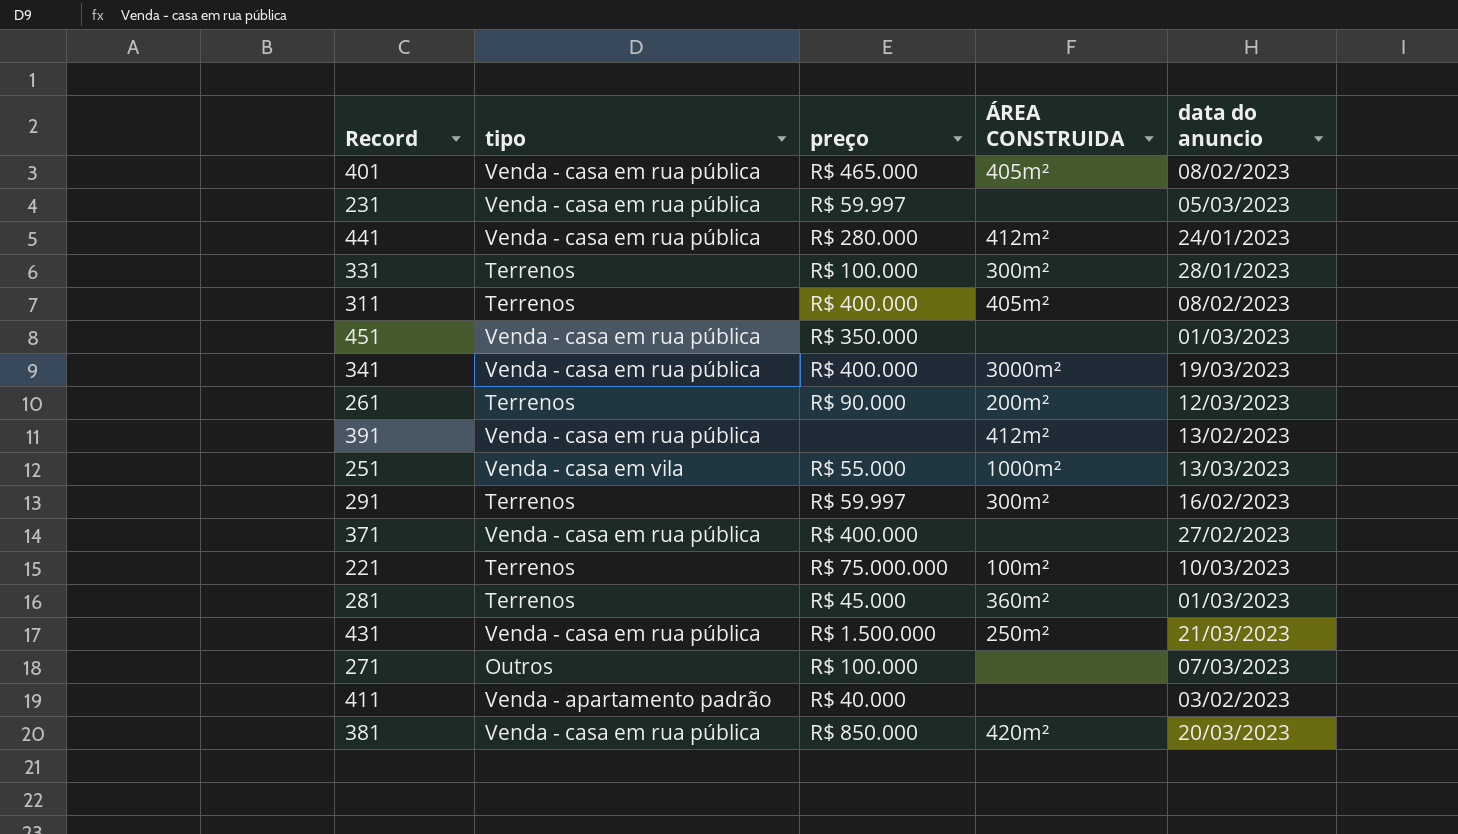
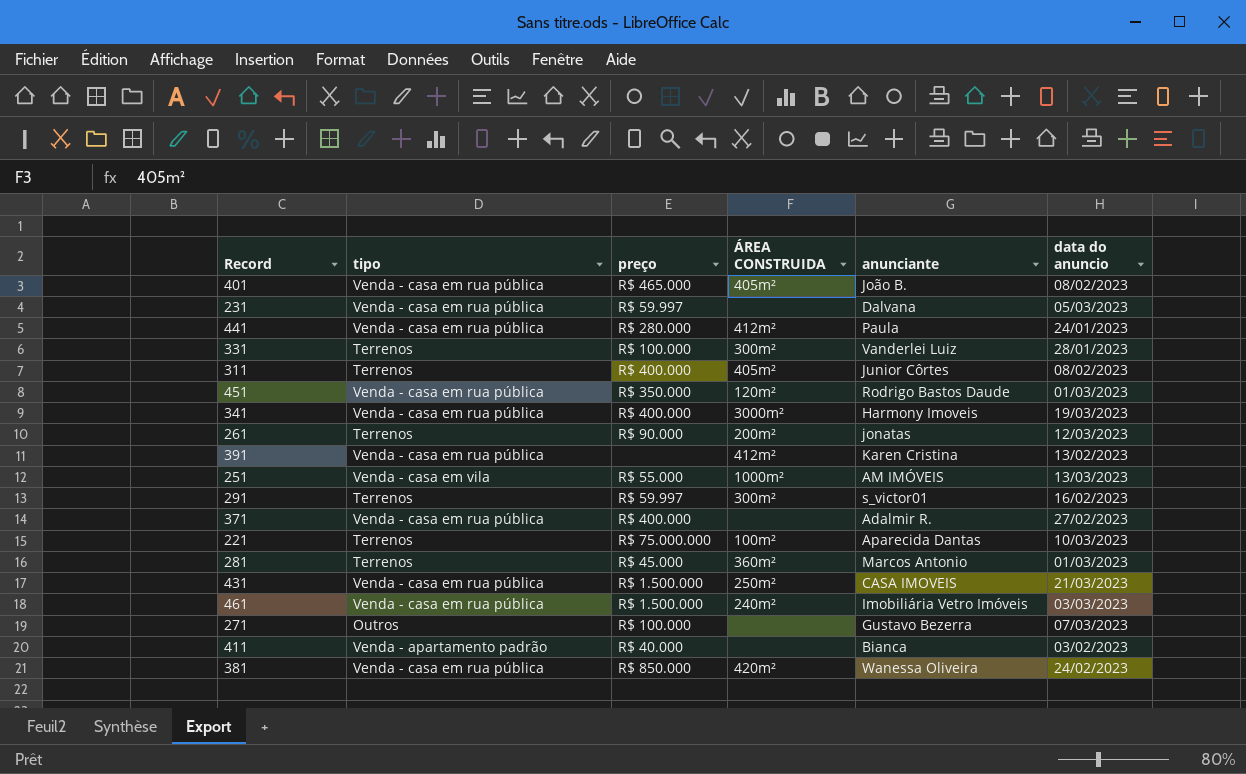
column anunciante | position: none -> 5
451 | ÁREA CONSTRUIDA: none -> 120m²
row 461: none -> Venda - casa em rua pública | R$ 1.500.000 | 240m² | Imobiliária Vetro Imóveis | 03/03/2023
381 | data do anuncio: 20/03/2023 -> 24/02/2023

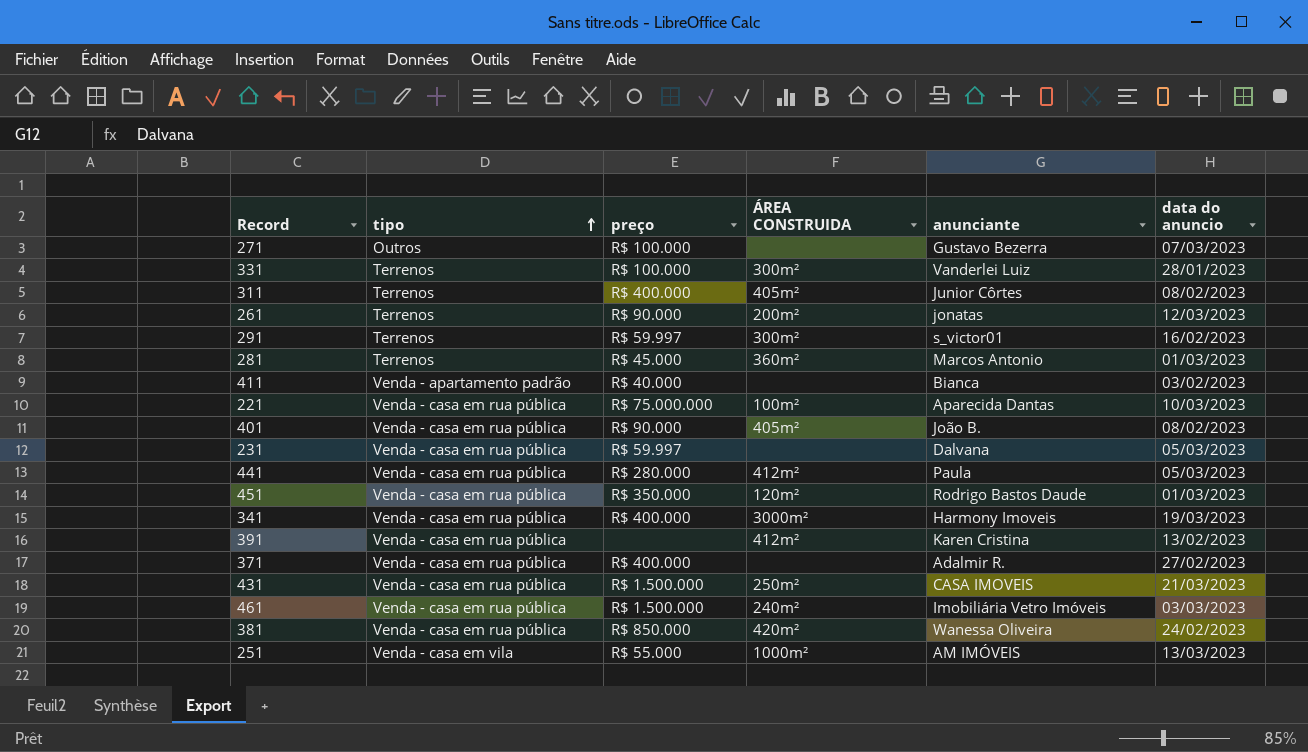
row order: none -> tipo ascending
221 | tipo: Terrenos -> Venda - casa em rua pública
401 | preço: R$ 465.000 -> R$ 90.000
441 | data do anuncio: 24/01/2023 -> 05/03/2023

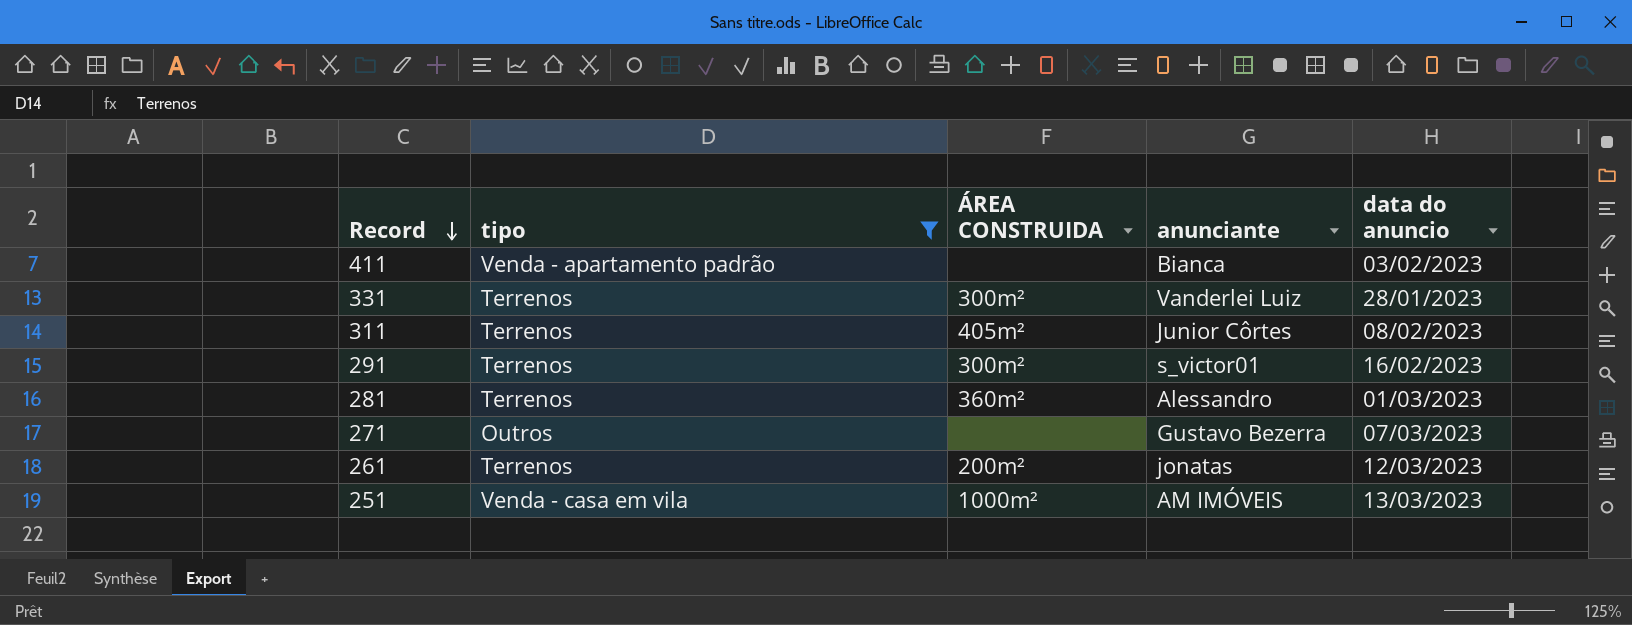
filter: none -> tipo != Venda - casa em rua pública
row order: tipo ascending -> Record descending
column preço | position: 3 -> none
281 | anunciante: Marcos Antonio -> Alessandro

